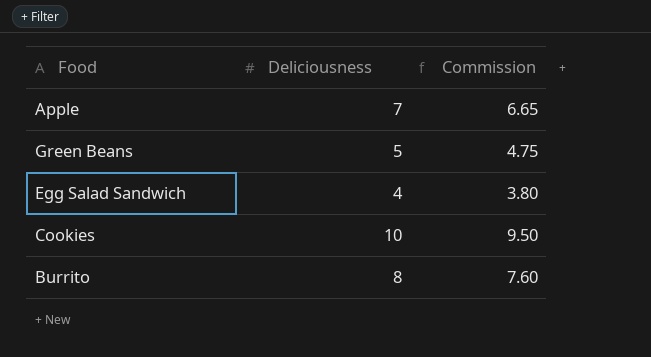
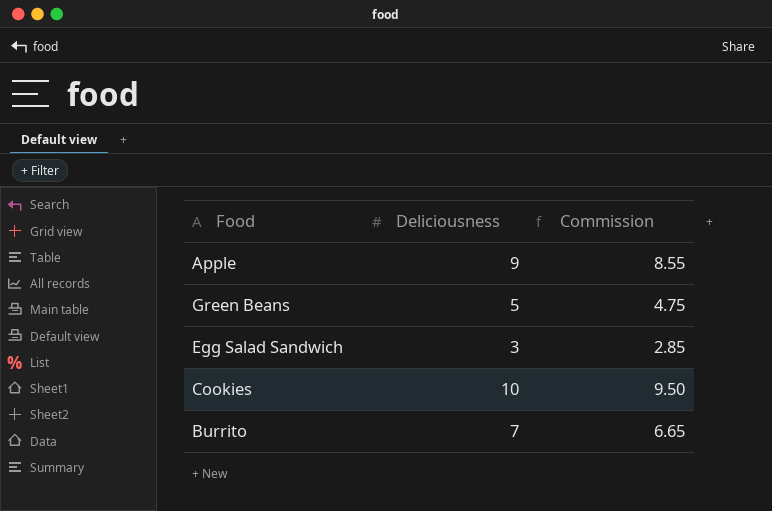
Apple | Deliciousness: 7 -> 9
Apple | Commission: 6.65 -> 8.55
Egg Salad Sandwich | Deliciousness: 4 -> 3
Egg Salad Sandwich | Commission: 3.80 -> 2.85
Burrito | Deliciousness: 8 -> 7
Burrito | Commission: 7.60 -> 6.65

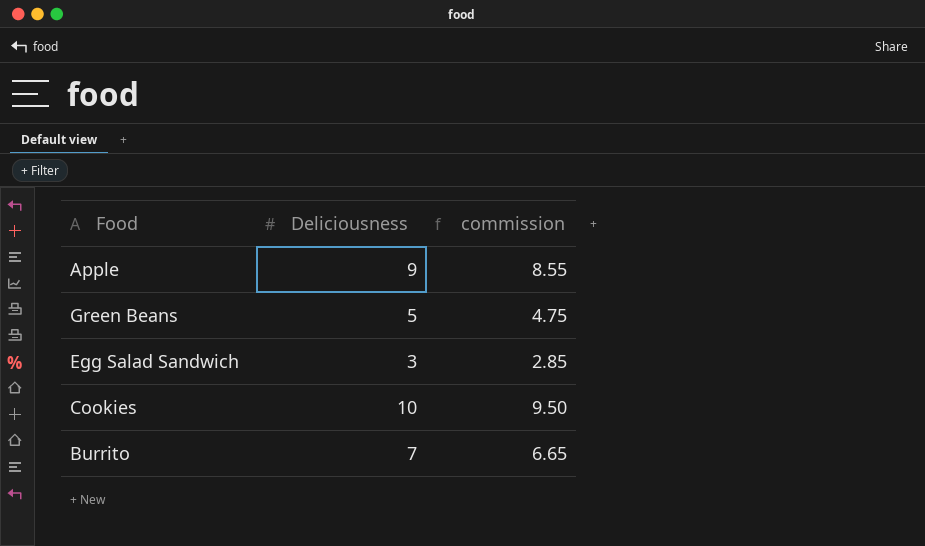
column name: Commission -> commission

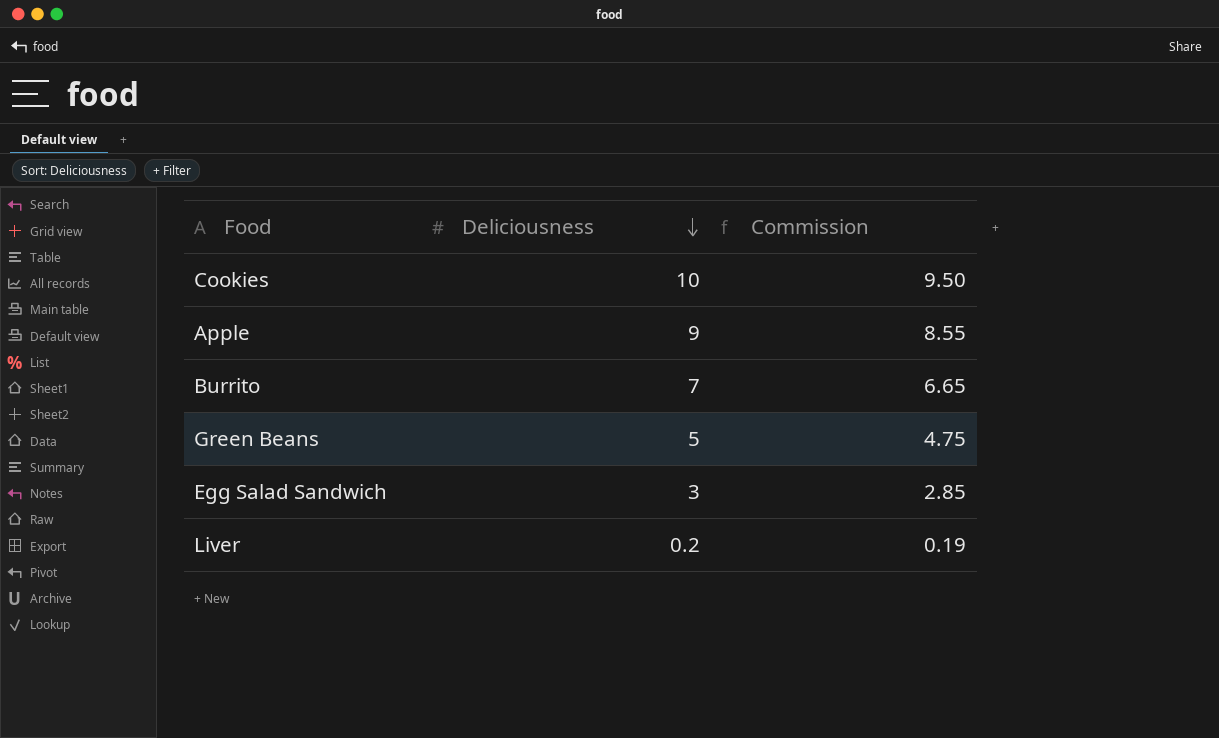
row order: none -> Deliciousness descending
column name: commission -> Commission
row Liver: none -> 0.2 | 0.19

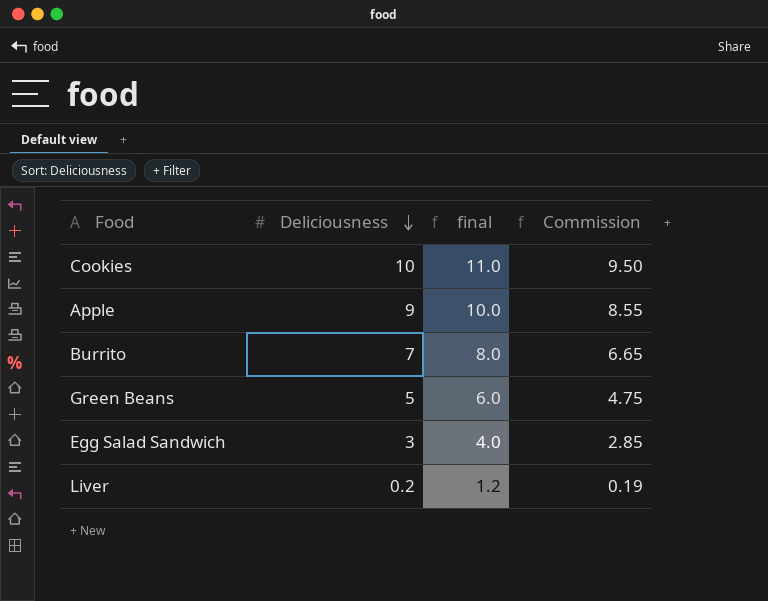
column final | formula: none -> [Deliciousness] + 1

